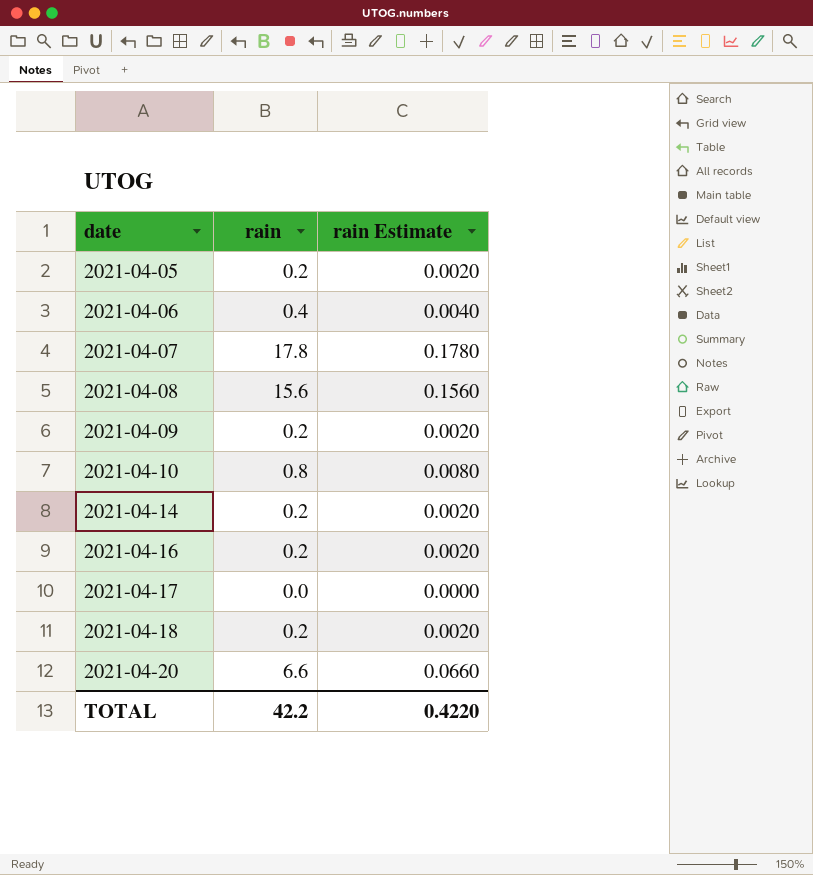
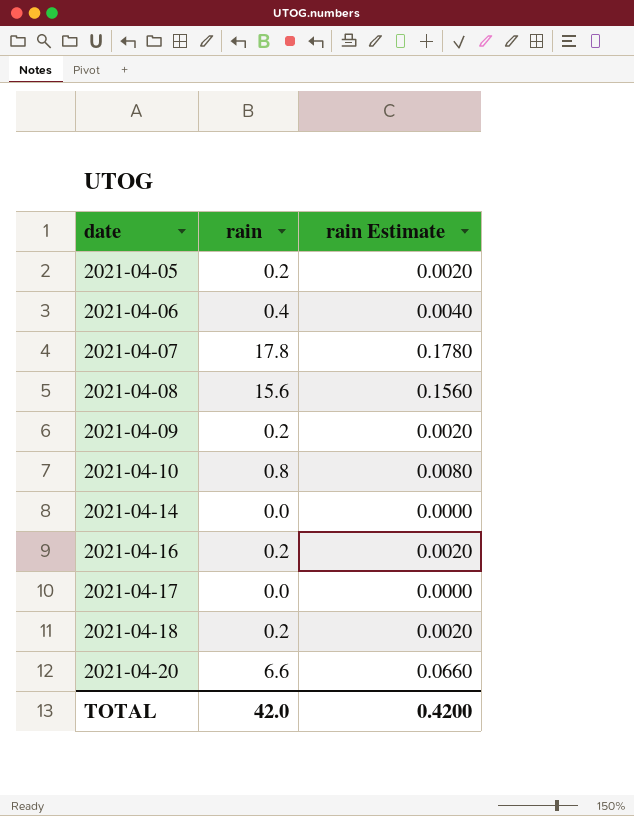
2021-04-14 | rain: 0.2 -> 0.0
2021-04-14 | rain Estimate: 0.0020 -> 0.0000
TOTAL | rain: 42.2 -> 42.0
TOTAL | rain Estimate: 0.4220 -> 0.4200

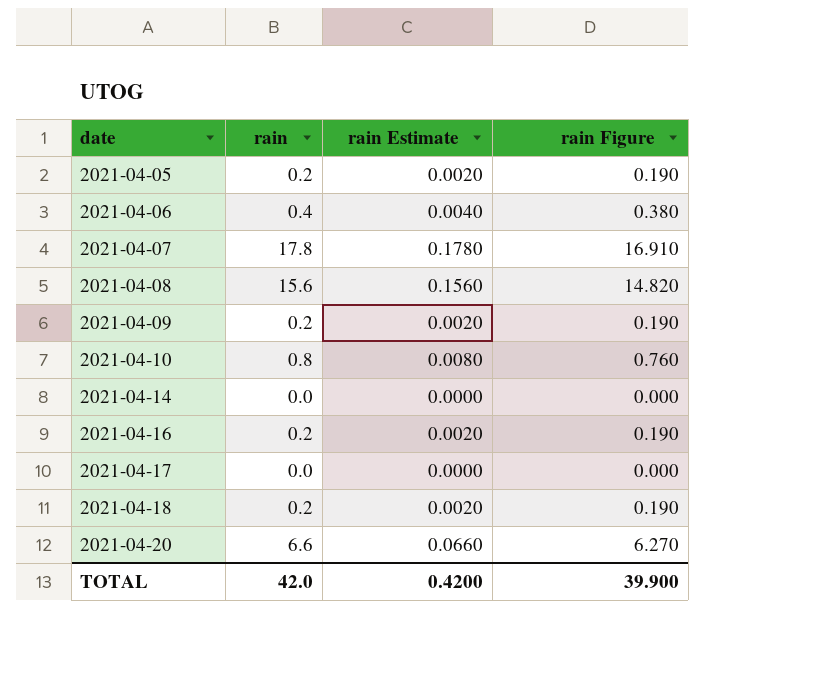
column rain Figure | formula: none -> [rain] * 0.95

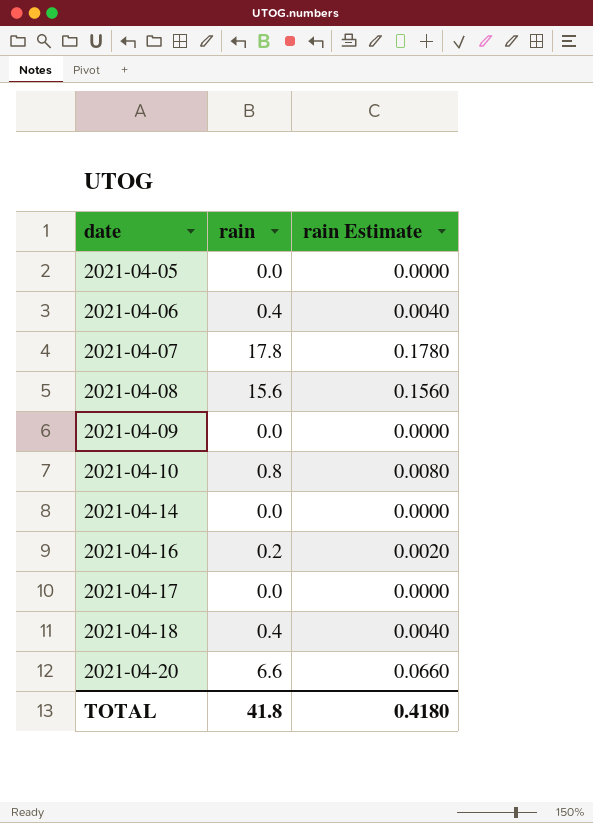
column rain Figure | formula: [rain] * 0.95 -> none
2021-04-05 | rain: 0.2 -> 0.0
2021-04-05 | rain Estimate: 0.0020 -> 0.0000
2021-04-09 | rain: 0.2 -> 0.0
2021-04-09 | rain Estimate: 0.0020 -> 0.0000
2021-04-18 | rain: 0.2 -> 0.4
2021-04-18 | rain Estimate: 0.0020 -> 0.0040
TOTAL | rain: 42.0 -> 41.8
TOTAL | rain Estimate: 0.4200 -> 0.4180

